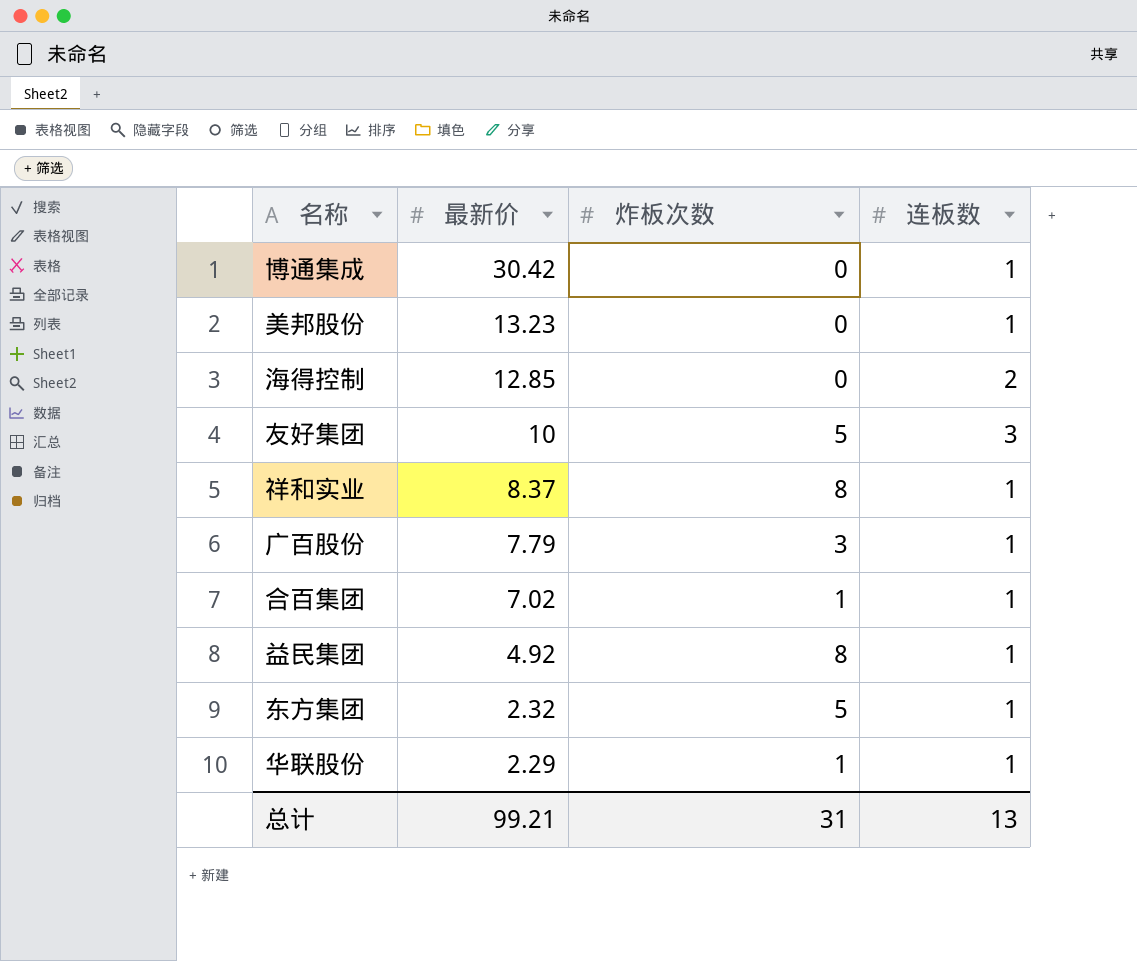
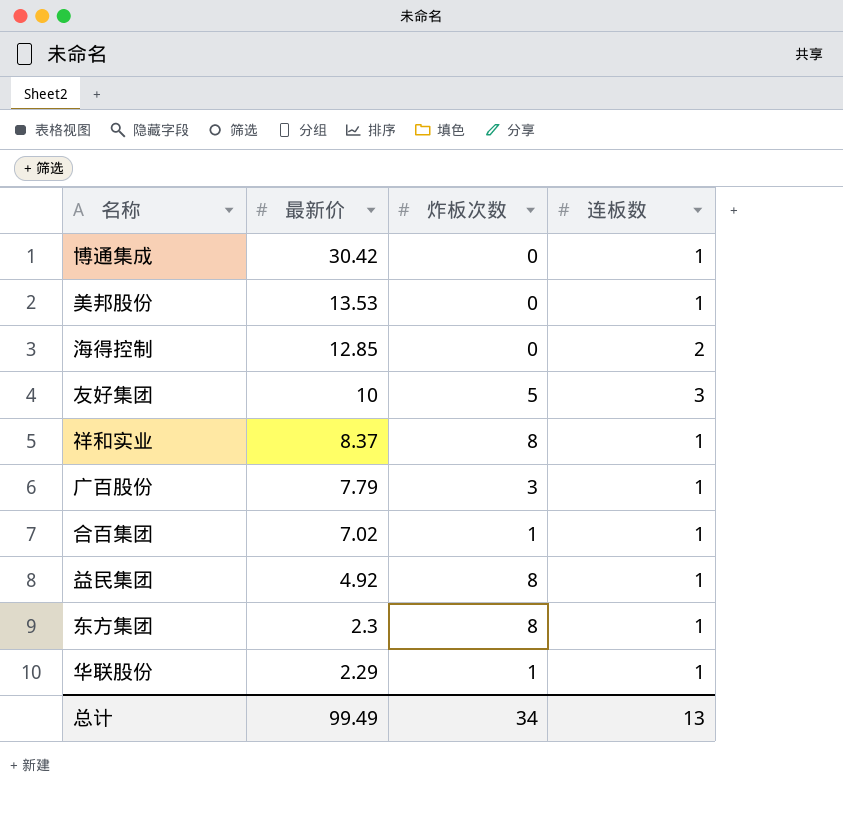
美邦股份 | 最新价: 13.23 -> 13.53
东方集团 | 最新价: 2.32 -> 2.3
东方集团 | 炸板次数: 5 -> 8
总计 | 最新价: 99.21 -> 99.49
总计 | 炸板次数: 31 -> 34

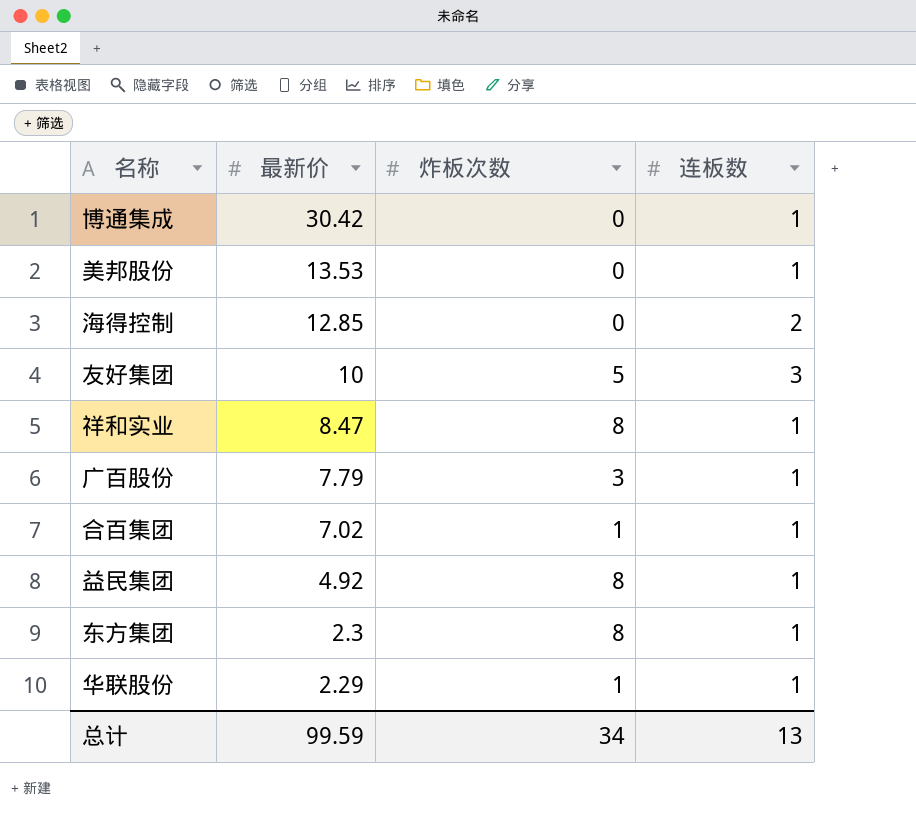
祥和实业 | 最新价: 8.37 -> 8.47
总计 | 最新价: 99.49 -> 99.59

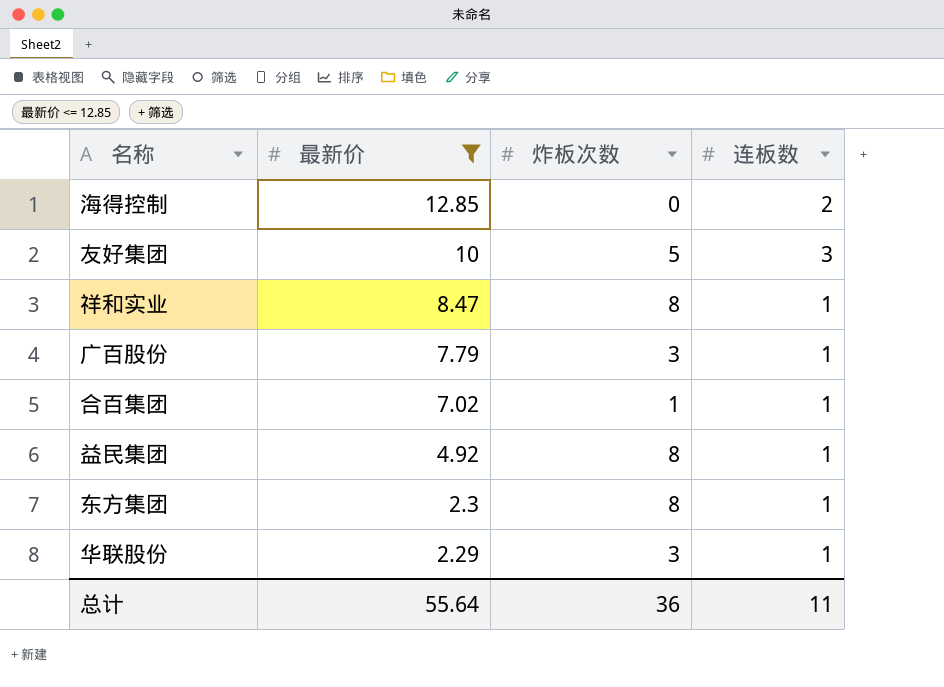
filter: none -> 最新价 <= 12.85
华联股份 | 炸板次数: 1 -> 3
总计 | 最新价: 99.59 -> 55.64
总计 | 炸板次数: 34 -> 36
总计 | 连板数: 13 -> 11

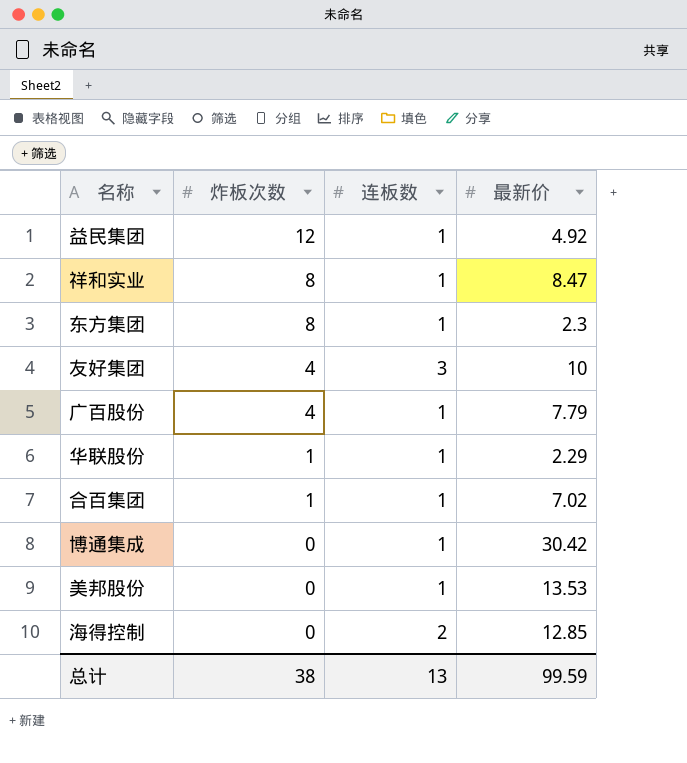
filter: 最新价 <= 12.85 -> none
row order: 最新价 descending -> 炸板次数 descending
column 最新价 | position: 2 -> 4
益民集团 | 炸板次数: 8 -> 12
友好集团 | 炸板次数: 5 -> 4
广百股份 | 炸板次数: 3 -> 4
华联股份 | 炸板次数: 3 -> 1
总计 | 炸板次数: 36 -> 38
总计 | 连板数: 11 -> 13
总计 | 最新价: 55.64 -> 99.59

